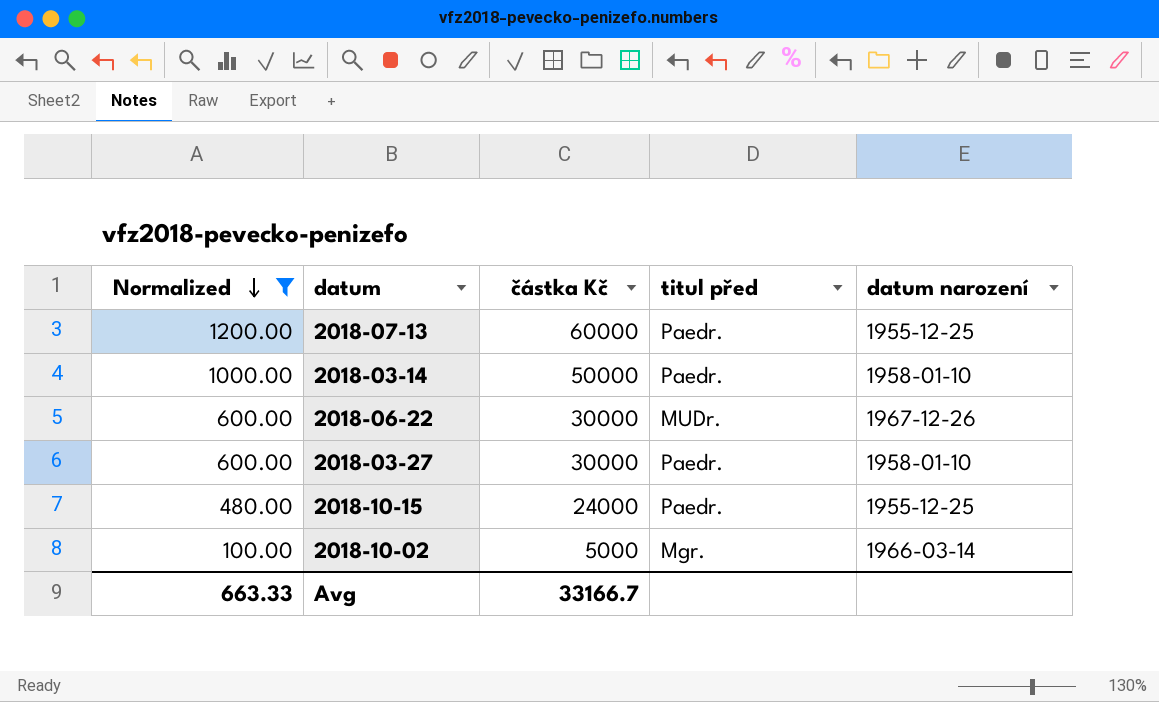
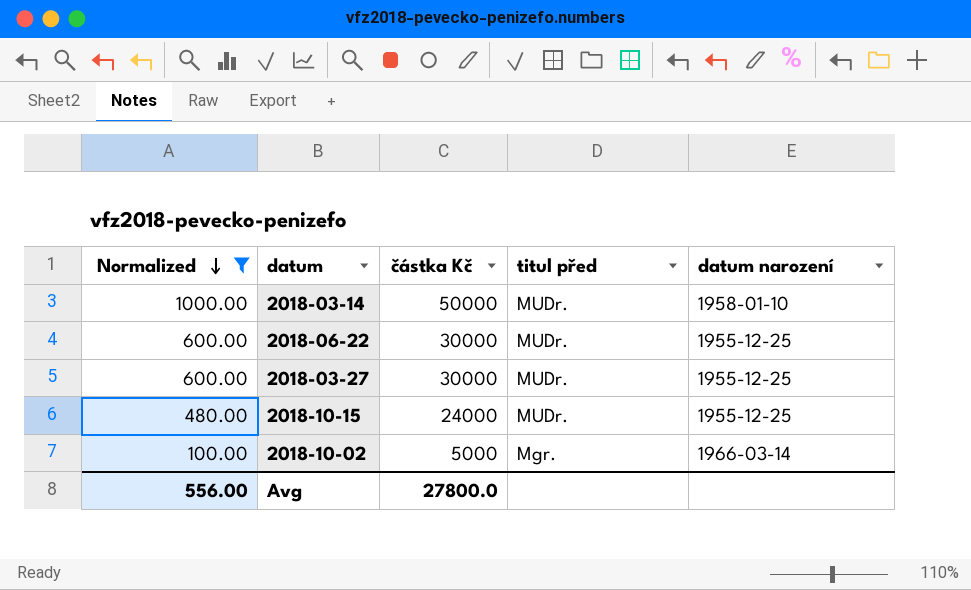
row 2018-07-13: 1200.00 | 60000 | Paedr. | 1955-12-25 -> none
2018-03-14 | titul před: Paedr. -> MUDr.
2018-06-22 | datum narození: 1967-12-26 -> 1955-12-25
2018-03-27 | titul před: Paedr. -> MUDr.
2018-03-27 | datum narození: 1958-01-10 -> 1955-12-25
2018-10-15 | titul před: Paedr. -> MUDr.
Avg | Normalized: 663.33 -> 556.00
Avg | částka Kč: 33166.7 -> 27800.0

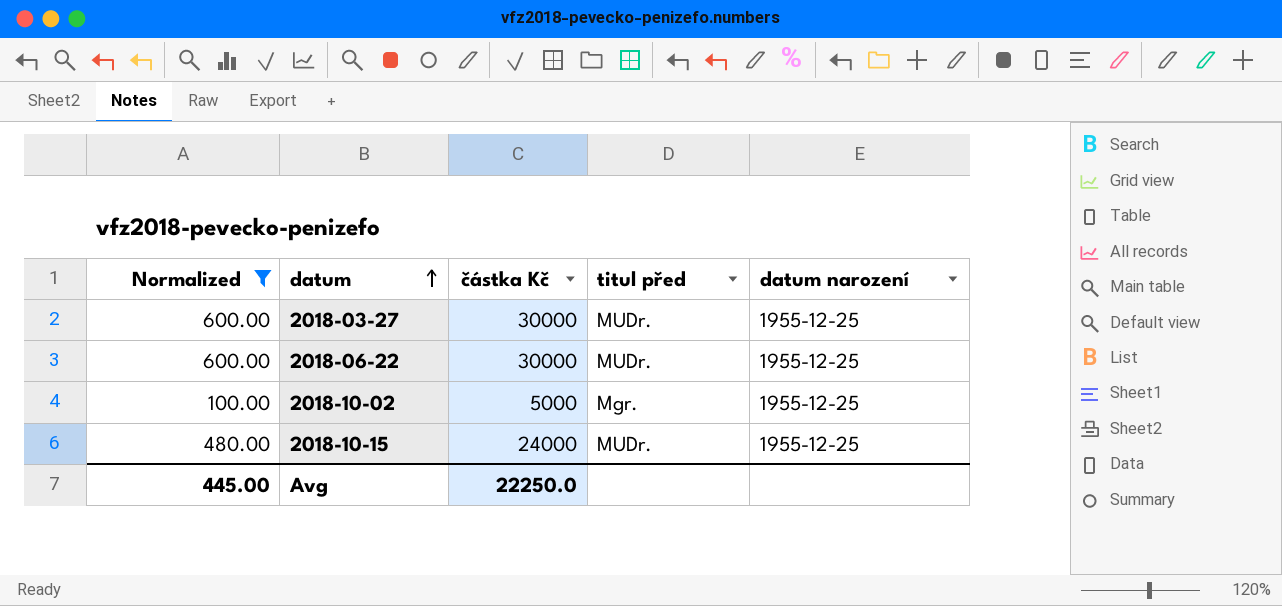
row order: Normalized descending -> datum ascending
row 2018-03-14: 1000.00 | 50000 | MUDr. | 1958-01-10 -> none
2018-10-02 | datum narození: 1966-03-14 -> 1955-12-25
Avg | Normalized: 556.00 -> 445.00
Avg | částka Kč: 27800.0 -> 22250.0

